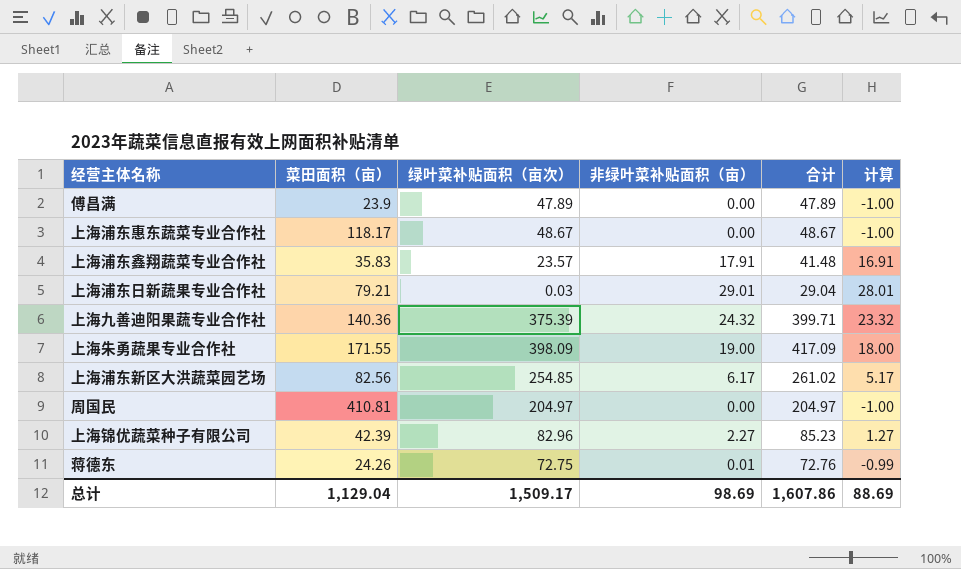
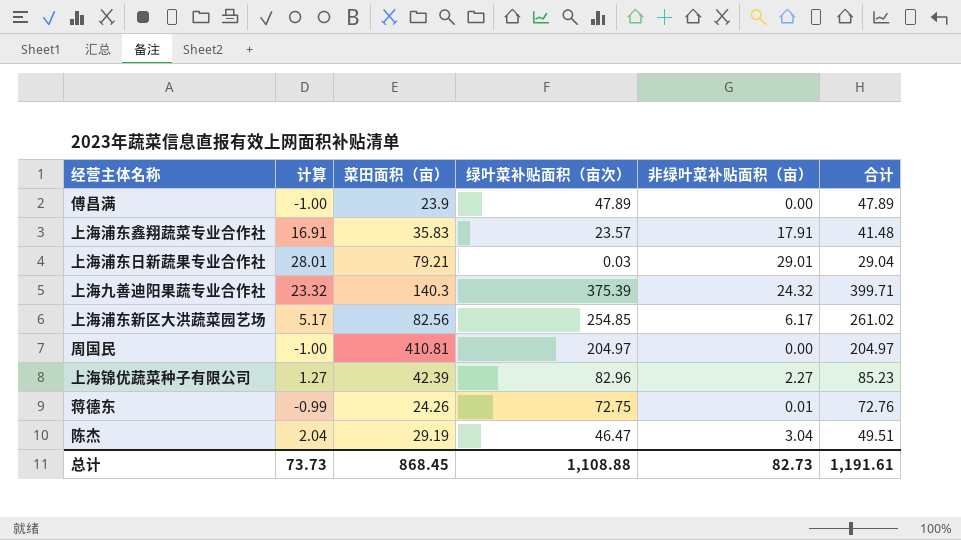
column 计算 | position: 6 -> 2
row 上海浦东惠东蔬菜专业合作社: 118.17 | 48.67 | 0.00 | 48.67 | -1.00 -> none
row 上海朱勇蔬果专业合作社: 171.55 | 398.09 | 19.00 | 417.09 | 18.00 -> none
上海九善迪阳果蔬专业合作社 | 菜田面积（亩）: 140.36 -> 140.3
row 陈杰: none -> 2.04 | 29.19 | 46.47 | 3.04 | 49.51
总计 | 计算: 88.69 -> 73.73
总计 | 菜田面积（亩）: 1,129.04 -> 868.45
总计 | 绿叶菜补贴面积（亩次）: 1,509.17 -> 1,108.88
总计 | 非绿叶菜补贴面积（亩）: 98.69 -> 82.73
总计 | 合计: 1,607.86 -> 1,191.61

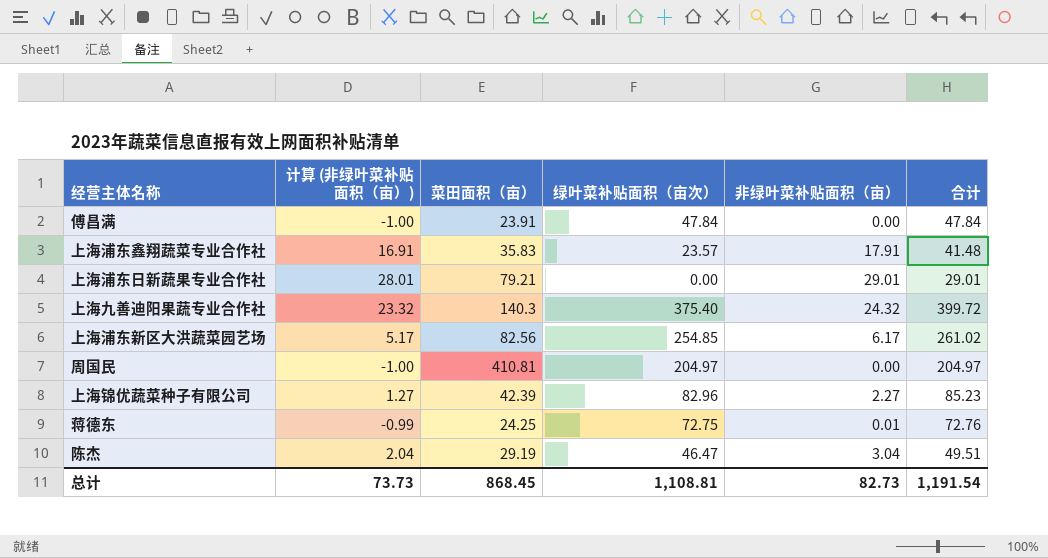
column name: 计算 -> 计算 (非绿叶菜补贴面积（亩）)
傅昌满 | 菜田面积（亩）: 23.9 -> 23.91
傅昌满 | 绿叶菜补贴面积（亩次）: 47.89 -> 47.84
傅昌满 | 合计: 47.89 -> 47.84
上海浦东日新蔬果专业合作社 | 绿叶菜补贴面积（亩次）: 0.03 -> 0.00
上海浦东日新蔬果专业合作社 | 合计: 29.04 -> 29.01
上海九善迪阳果蔬专业合作社 | 绿叶菜补贴面积（亩次）: 375.39 -> 375.40
上海九善迪阳果蔬专业合作社 | 合计: 399.71 -> 399.72
蒋德东 | 菜田面积（亩）: 24.26 -> 24.25
总计 | 绿叶菜补贴面积（亩次）: 1,108.88 -> 1,108.81
总计 | 合计: 1,191.61 -> 1,191.54

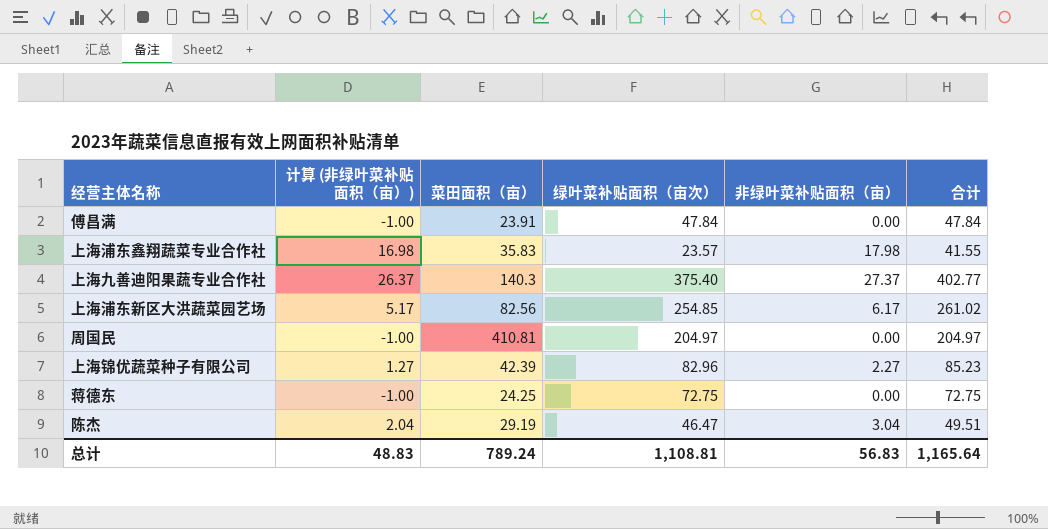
row 上海浦东日新蔬果专业合作社: 28.01 | 79.21 | 0.00 | 29.01 | 29.01 -> none
上海浦东鑫翔蔬菜专业合作社 | 计算 (非绿叶菜补贴面积（亩）): 16.91 -> 16.98
上海浦东鑫翔蔬菜专业合作社 | 非绿叶菜补贴面积（亩）: 17.91 -> 17.98
上海浦东鑫翔蔬菜专业合作社 | 合计: 41.48 -> 41.55
上海九善迪阳果蔬专业合作社 | 计算 (非绿叶菜补贴面积（亩）): 23.32 -> 26.37
上海九善迪阳果蔬专业合作社 | 非绿叶菜补贴面积（亩）: 24.32 -> 27.37
上海九善迪阳果蔬专业合作社 | 合计: 399.72 -> 402.77
蒋德东 | 计算 (非绿叶菜补贴面积（亩）): -0.99 -> -1.00
蒋德东 | 非绿叶菜补贴面积（亩）: 0.01 -> 0.00
蒋德东 | 合计: 72.76 -> 72.75
总计 | 计算 (非绿叶菜补贴面积（亩）): 73.73 -> 48.83
总计 | 菜田面积（亩）: 868.45 -> 789.24
总计 | 非绿叶菜补贴面积（亩）: 82.73 -> 56.83
总计 | 合计: 1,191.54 -> 1,165.64

